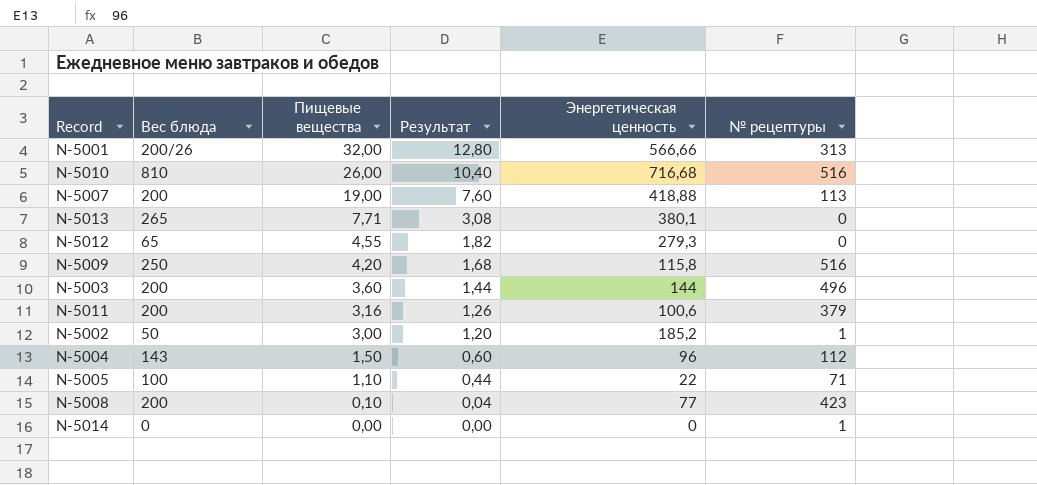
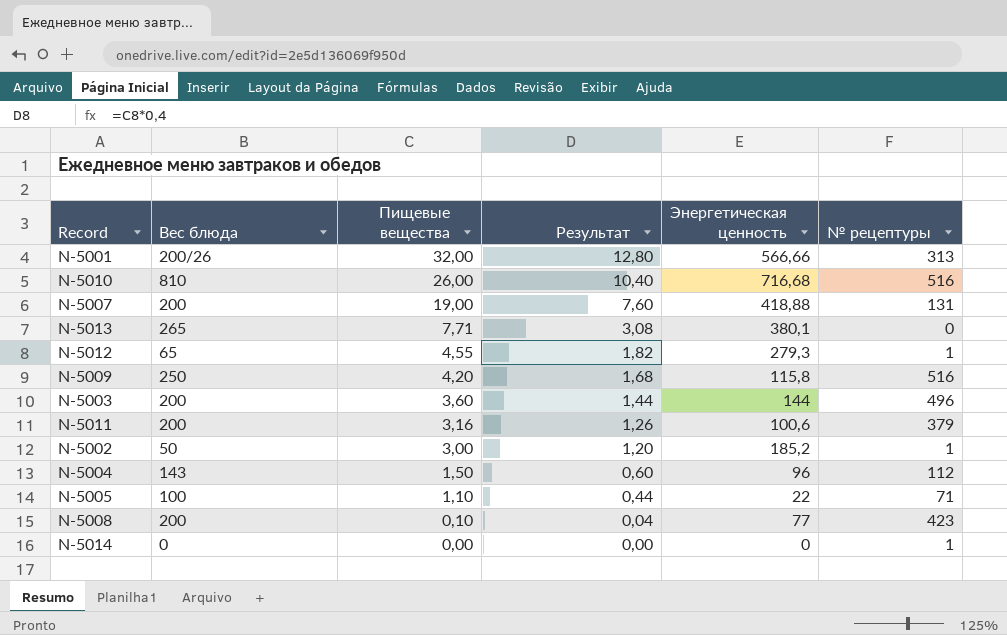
N-5007 | № рецептуры: 113 -> 131
N-5012 | № рецептуры: 0 -> 1

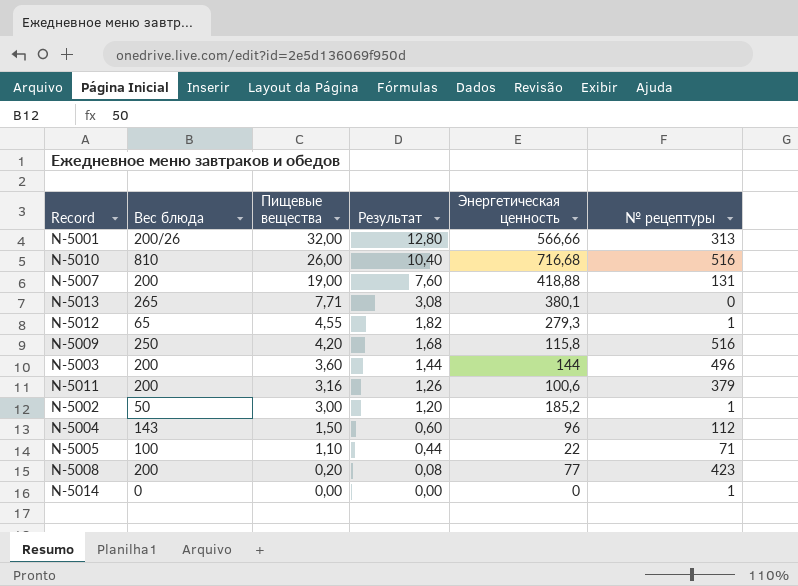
N-5008 | Пищевые вещества: 0,10 -> 0,20
N-5008 | Результат: 0,04 -> 0,08

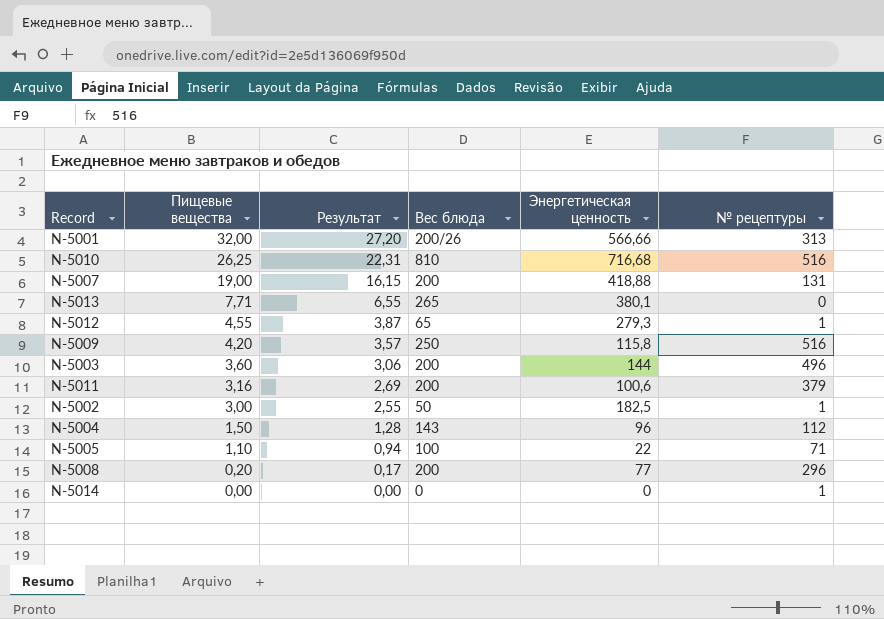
column Результат | formula: [Пищевые вещества] * 0,4 -> [Пищевые вещества] * 0,85
column Вес блюда | position: 2 -> 4
N-5010 | Пищевые вещества: 26,00 -> 26,25
N-5002 | Энергетическая ценность: 185,2 -> 182,5
N-5008 | № рецептуры: 423 -> 296

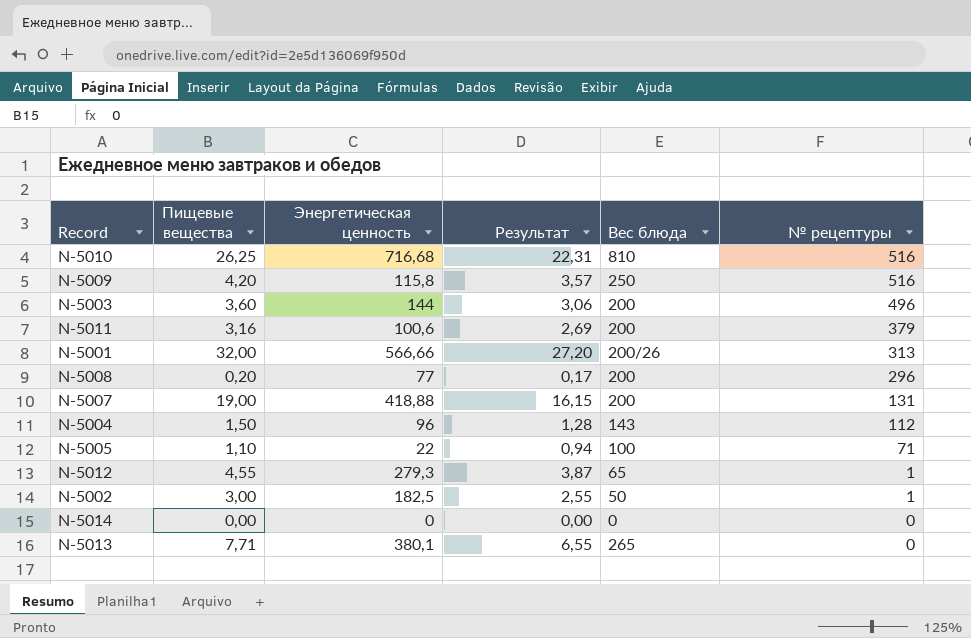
row order: Пищевые вещества descending -> № рецептуры descending
column Энергетическая ценность | position: 5 -> 3
N-5014 | № рецептуры: 1 -> 0

